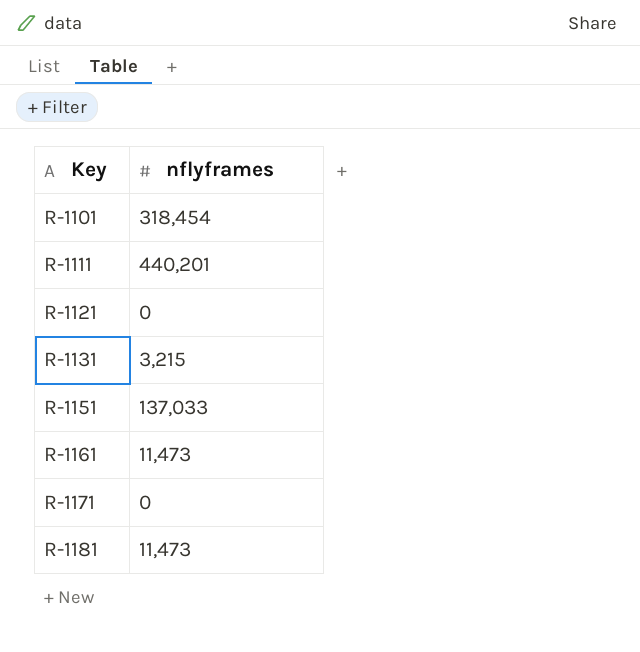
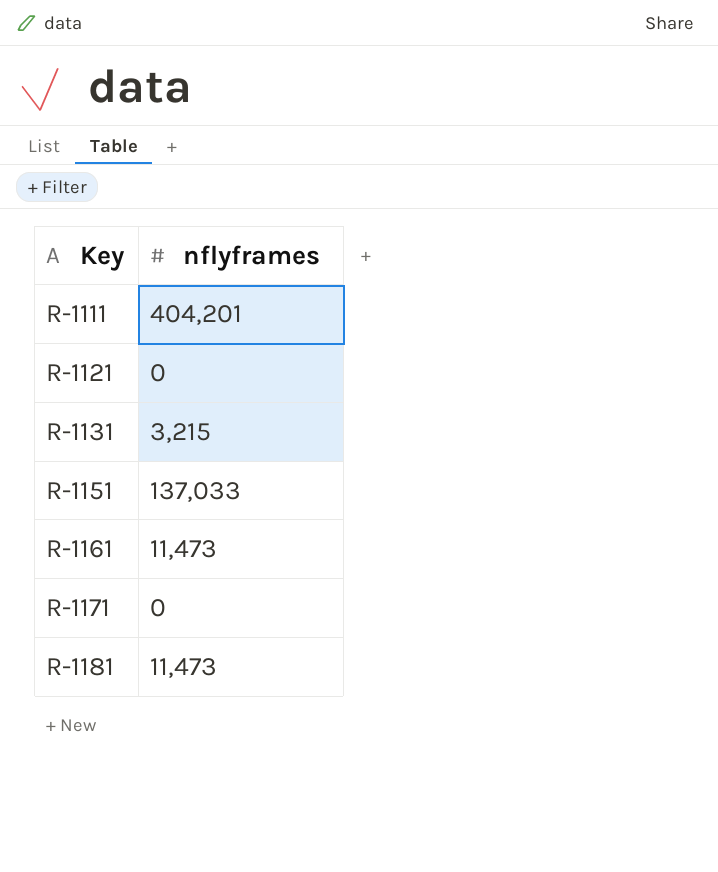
row R-1101: 318,454 -> none
R-1111 | nflyframes: 440,201 -> 404,201

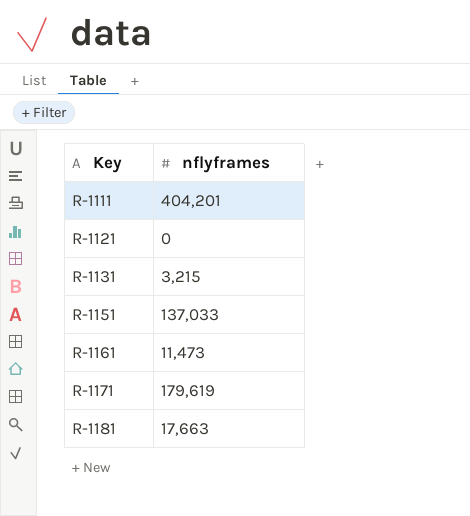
R-1171 | nflyframes: 0 -> 179,619
R-1181 | nflyframes: 11,473 -> 17,663

